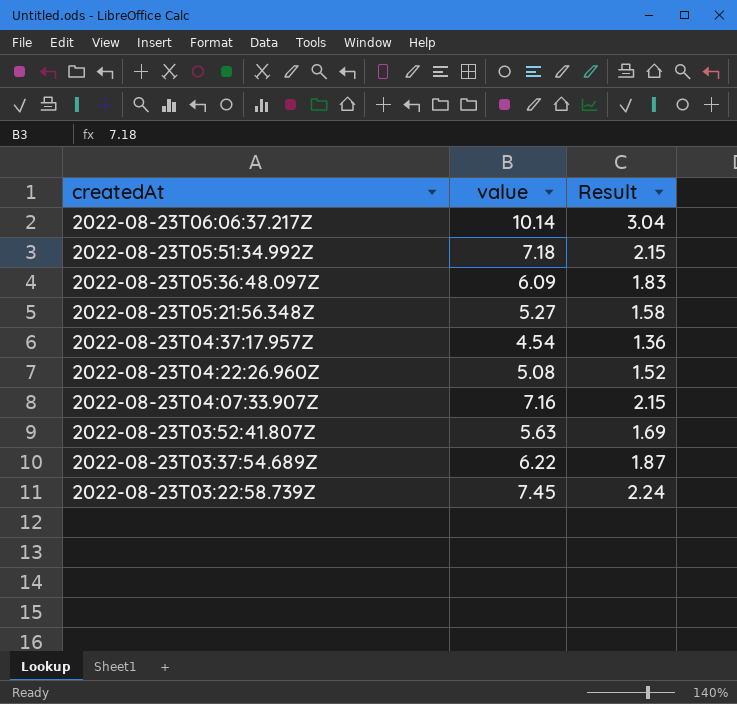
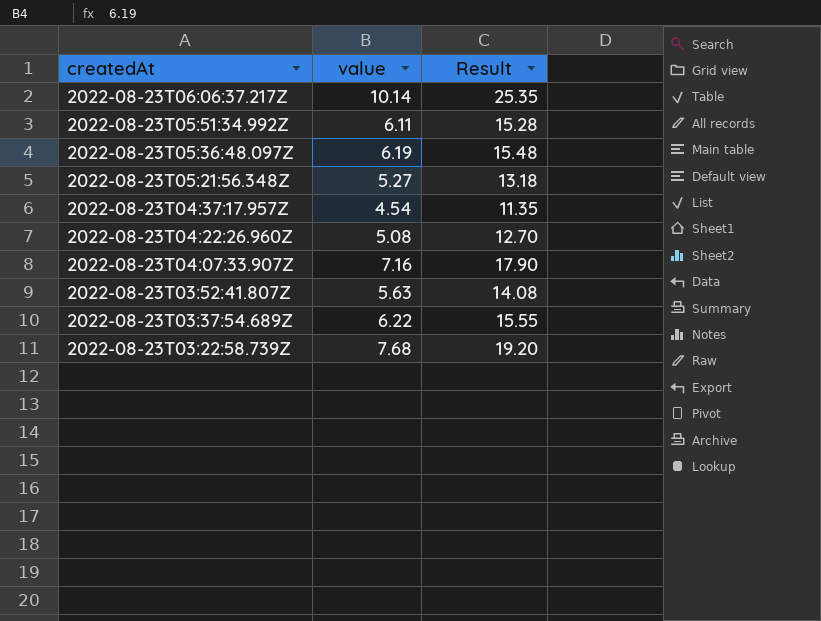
column Result | formula: [value] * 0.3 -> [value] * 2.5
2022-08-23T05:51:34.992Z | value: 7.18 -> 6.11
2022-08-23T05:36:48.097Z | value: 6.09 -> 6.19
2022-08-23T03:22:58.739Z | value: 7.45 -> 7.68

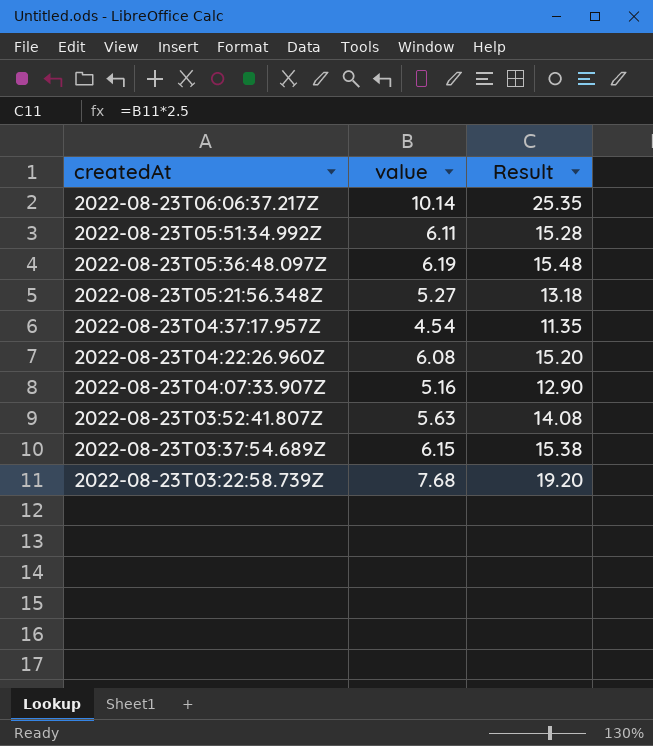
2022-08-23T04:22:26.960Z | value: 5.08 -> 6.08
2022-08-23T04:22:26.960Z | Result: 12.70 -> 15.20
2022-08-23T04:07:33.907Z | value: 7.16 -> 5.16
2022-08-23T04:07:33.907Z | Result: 17.90 -> 12.90
2022-08-23T03:37:54.689Z | value: 6.22 -> 6.15
2022-08-23T03:37:54.689Z | Result: 15.55 -> 15.38

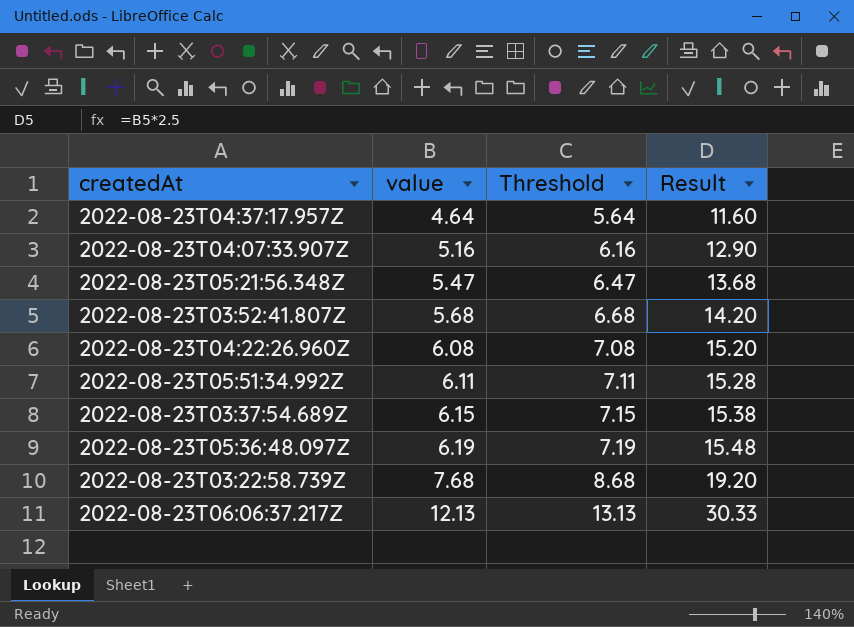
row order: createdAt descending -> value ascending
column Threshold | formula: none -> [value] + 1
2022-08-23T04:37:17.957Z | value: 4.54 -> 4.64
2022-08-23T04:37:17.957Z | Result: 11.35 -> 11.60
2022-08-23T05:21:56.348Z | value: 5.27 -> 5.47
2022-08-23T05:21:56.348Z | Result: 13.18 -> 13.68
2022-08-23T03:52:41.807Z | value: 5.63 -> 5.68
2022-08-23T03:52:41.807Z | Result: 14.08 -> 14.20
2022-08-23T06:06:37.217Z | value: 10.14 -> 12.13
2022-08-23T06:06:37.217Z | Result: 25.35 -> 30.33

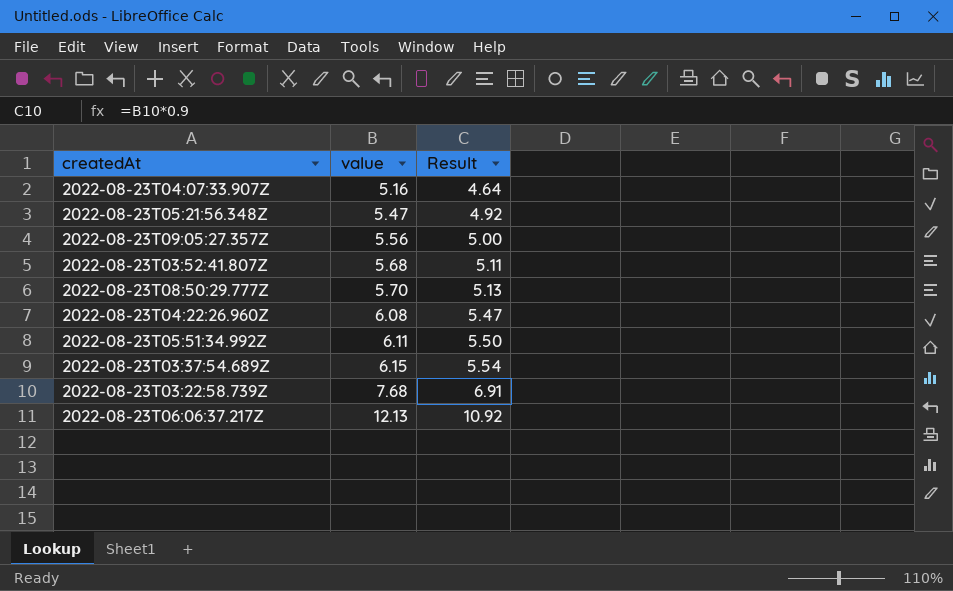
column Threshold | formula: [value] + 1 -> none
column Result | formula: [value] * 2.5 -> [value] * 0.9
row 2022-08-23T04:37:17.957Z: 4.64 | 5.64 | 11.60 -> none
row 2022-08-23T05:36:48.097Z: 6.19 | 7.19 | 15.48 -> none
row 2022-08-23T09:05:27.357Z: none -> 5.56 | 5.00
row 2022-08-23T08:50:29.777Z: none -> 5.70 | 5.13

